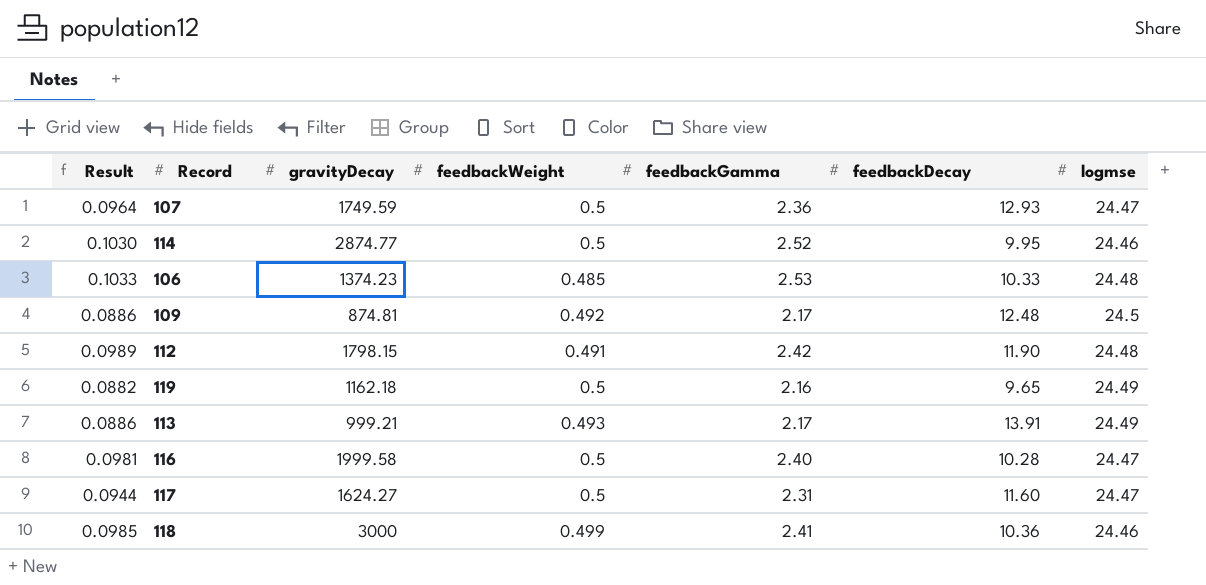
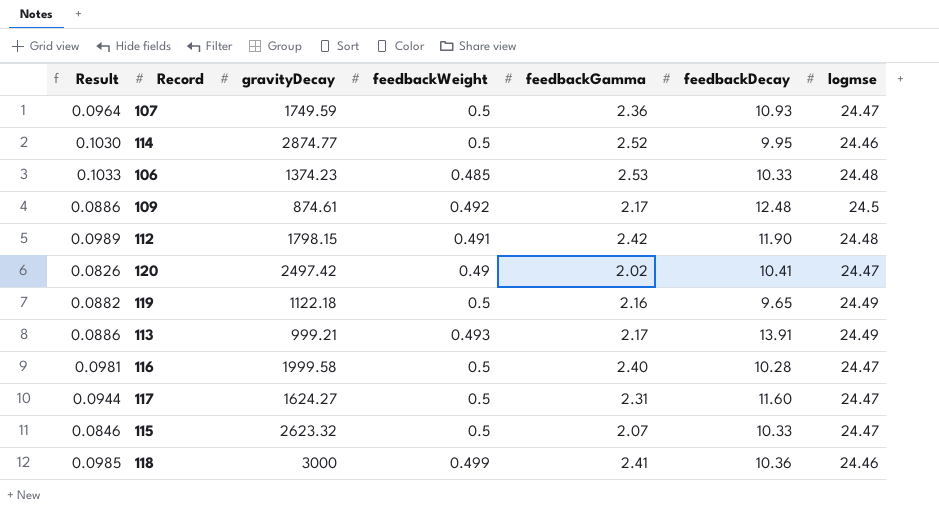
107 | feedbackDecay: 12.93 -> 10.93
109 | gravityDecay: 874.81 -> 874.61
row 120: none -> 0.0826 | 2497.42 | 0.49 | 2.02 | 10.41 | 24.47
119 | gravityDecay: 1162.18 -> 1122.18
row 115: none -> 0.0846 | 2623.32 | 0.5 | 2.07 | 10.33 | 24.47

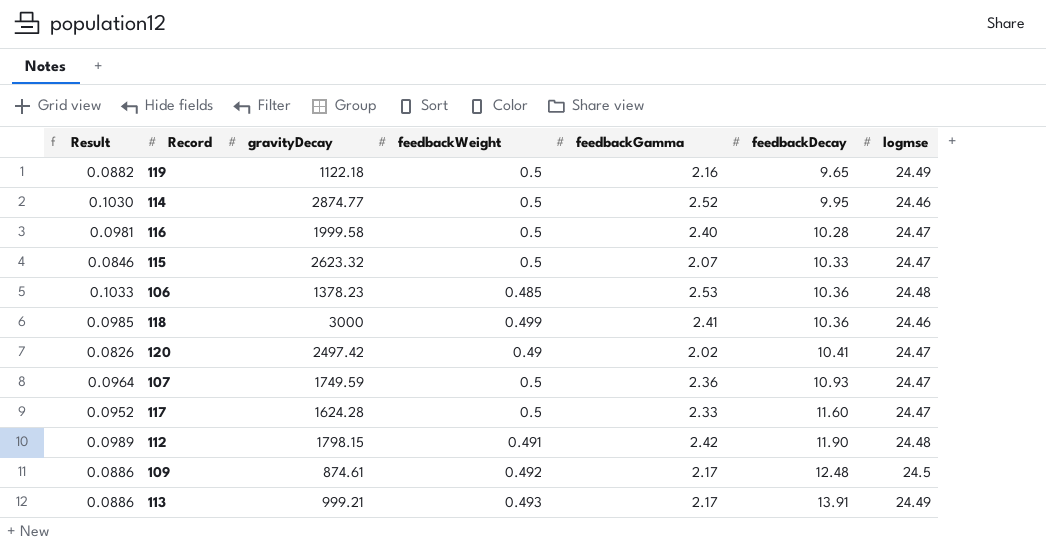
row order: none -> feedbackDecay ascending
106 | gravityDecay: 1374.23 -> 1378.23
106 | feedbackDecay: 10.33 -> 10.36
117 | Result: 0.0944 -> 0.0952
117 | gravityDecay: 1624.27 -> 1624.28
117 | feedbackGamma: 2.31 -> 2.33

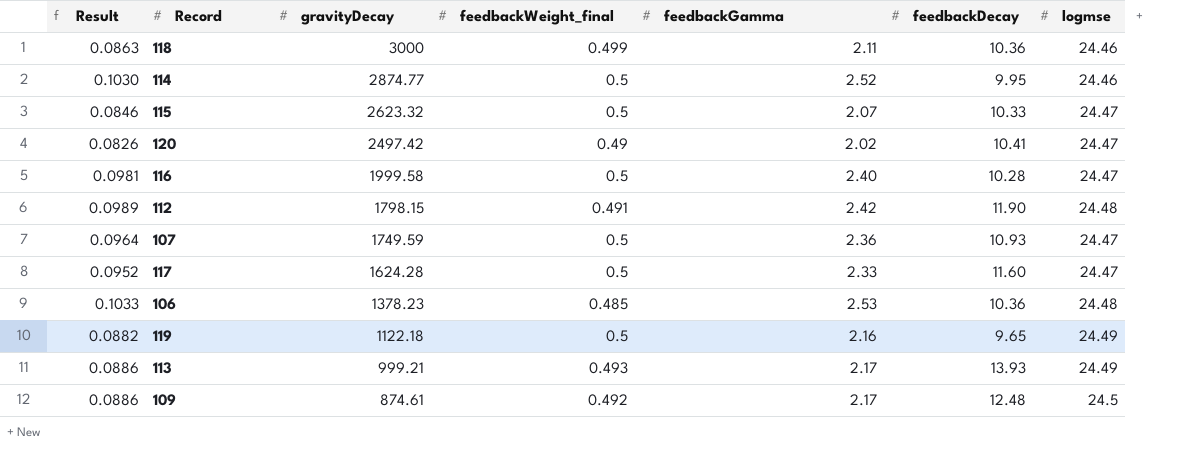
row order: feedbackDecay ascending -> gravityDecay descending
column name: feedbackWeight -> feedbackWeight_final
118 | Result: 0.0985 -> 0.0863
118 | feedbackGamma: 2.41 -> 2.11
113 | feedbackDecay: 13.91 -> 13.93

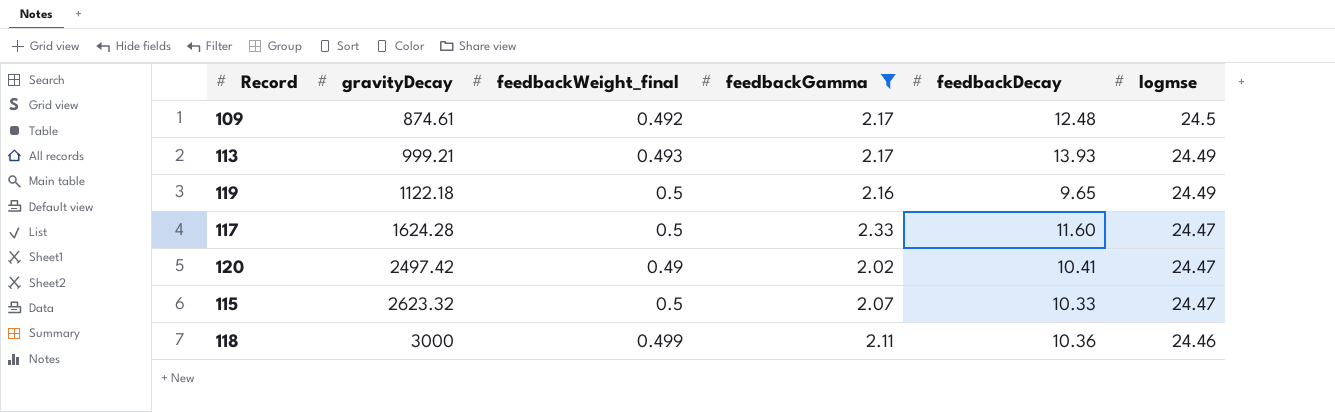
filter: none -> feedbackGamma <= 2.33
row order: gravityDecay descending -> gravityDecay ascending
column Result | formula: [feedbackGamma] / [logmse] -> none

